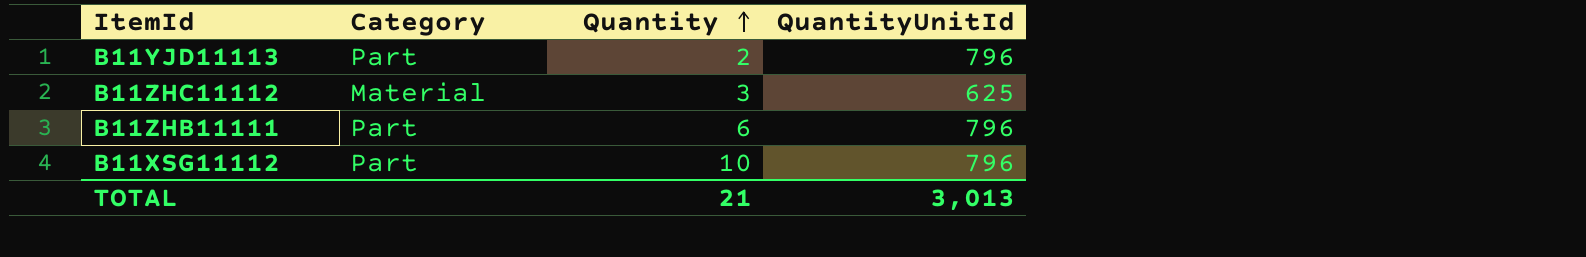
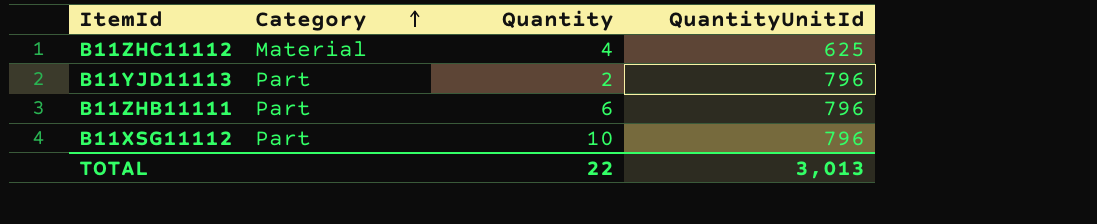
row order: Quantity ascending -> Category ascending
B11ZHC11112 | Quantity: 3 -> 4
TOTAL | Quantity: 21 -> 22

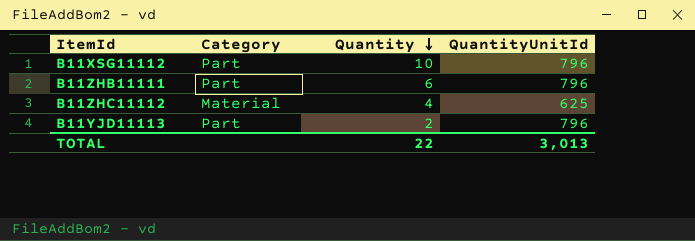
row order: Category ascending -> Quantity descending

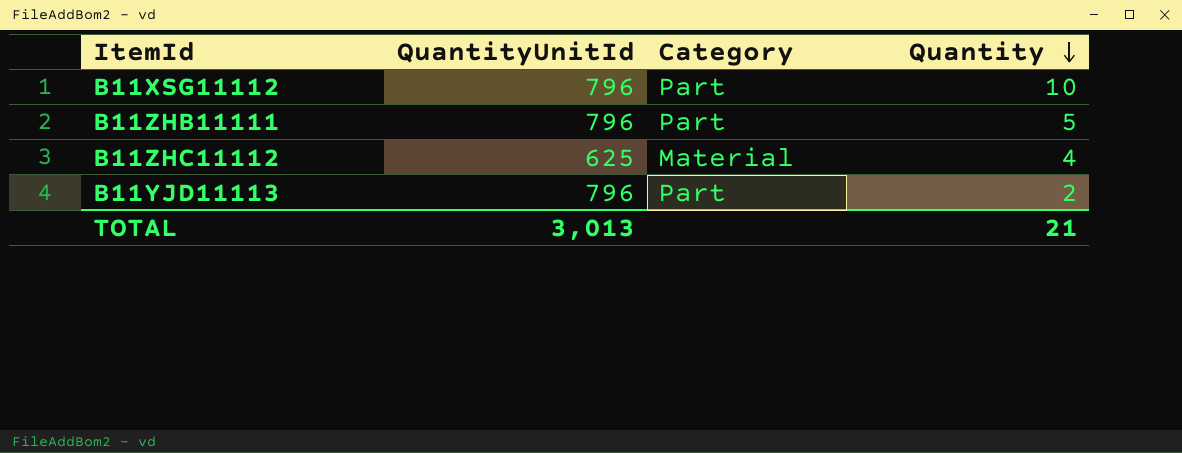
column QuantityUnitId | position: 4 -> 2
B11ZHB11111 | Quantity: 6 -> 5
TOTAL | Quantity: 22 -> 21

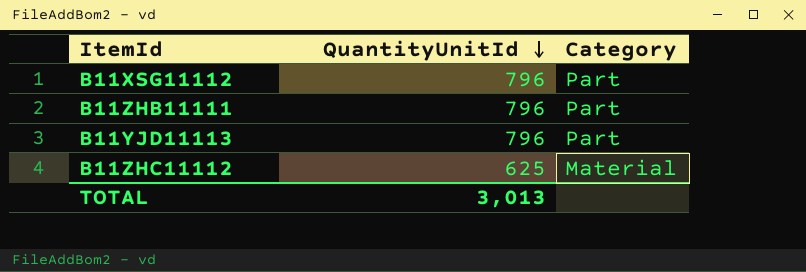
row order: Quantity descending -> QuantityUnitId descending
column Quantity | position: 4 -> none

